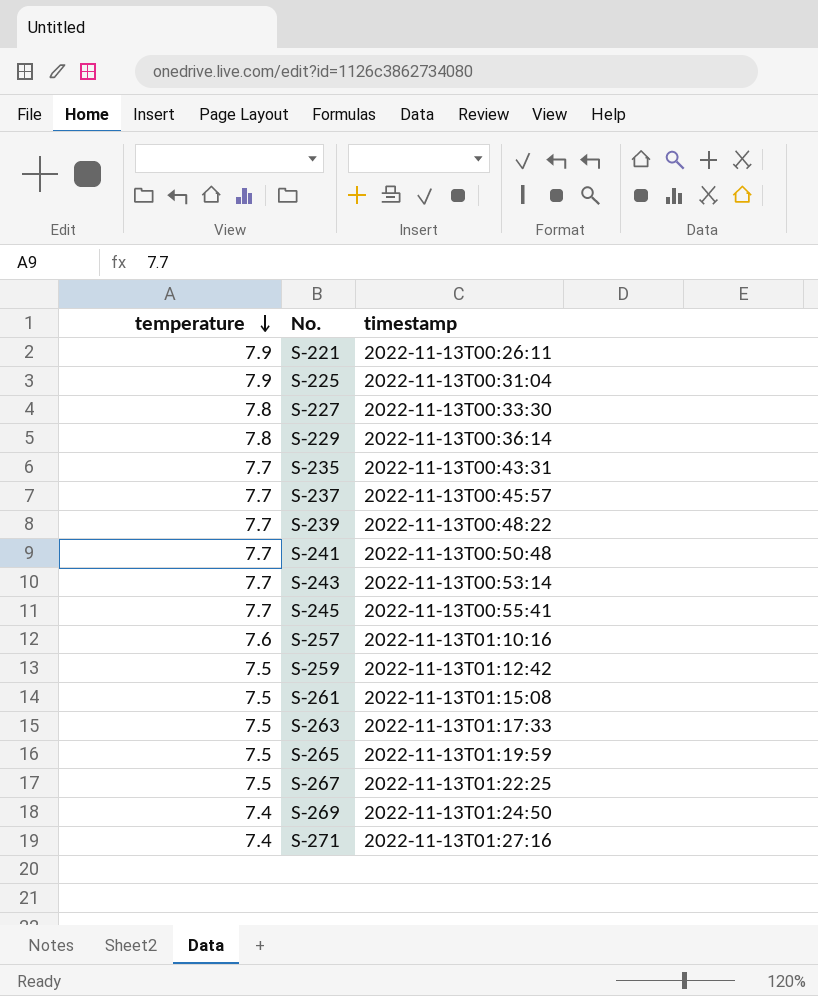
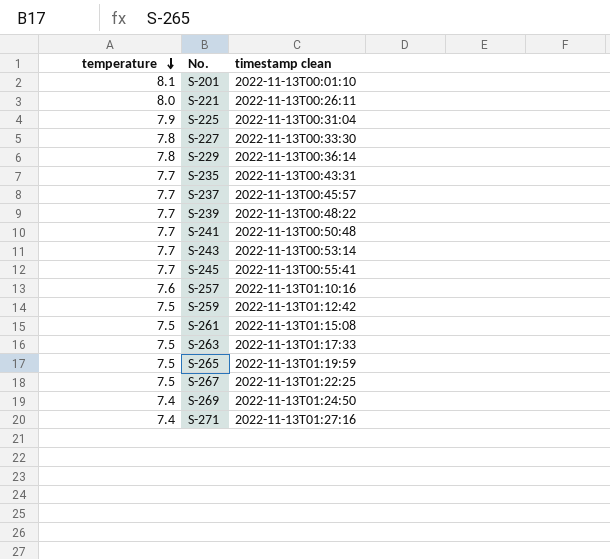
column name: timestamp -> timestamp clean
row S-201: none -> 8.1 | 2022-11-13T00:01:10
S-221 | temperature: 7.9 -> 8.0

